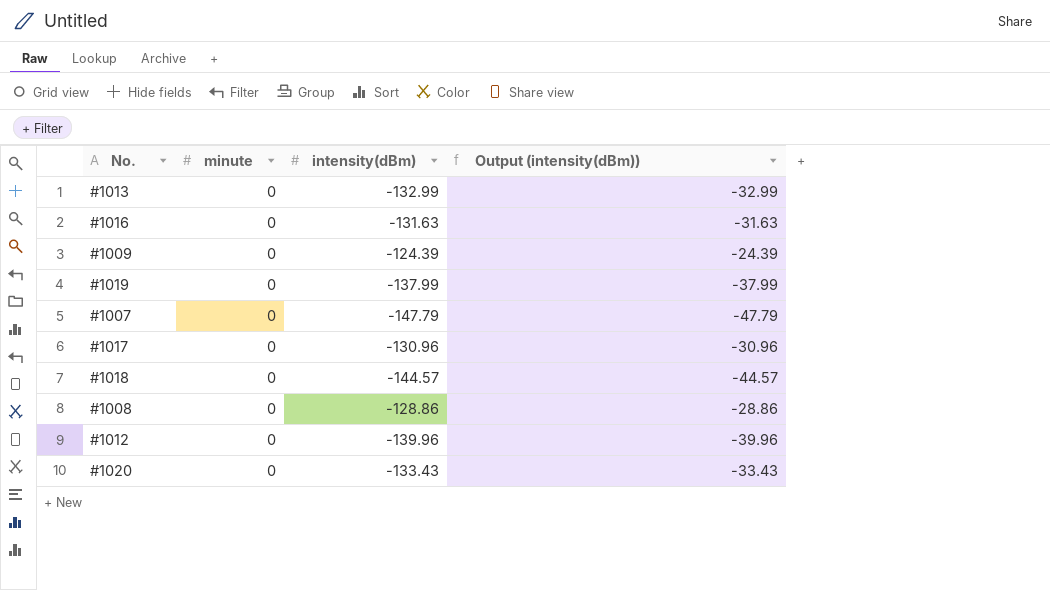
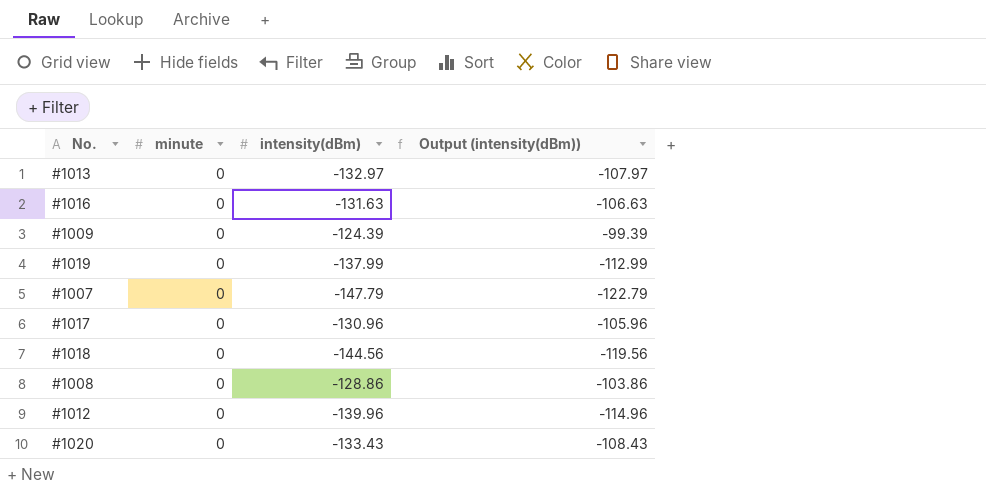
column Output (intensity(dBm)) | formula: [intensity(dBm)] + 100 -> [intensity(dBm)] + 25
#1013 | intensity(dBm): -132.99 -> -132.97
#1018 | intensity(dBm): -144.57 -> -144.56

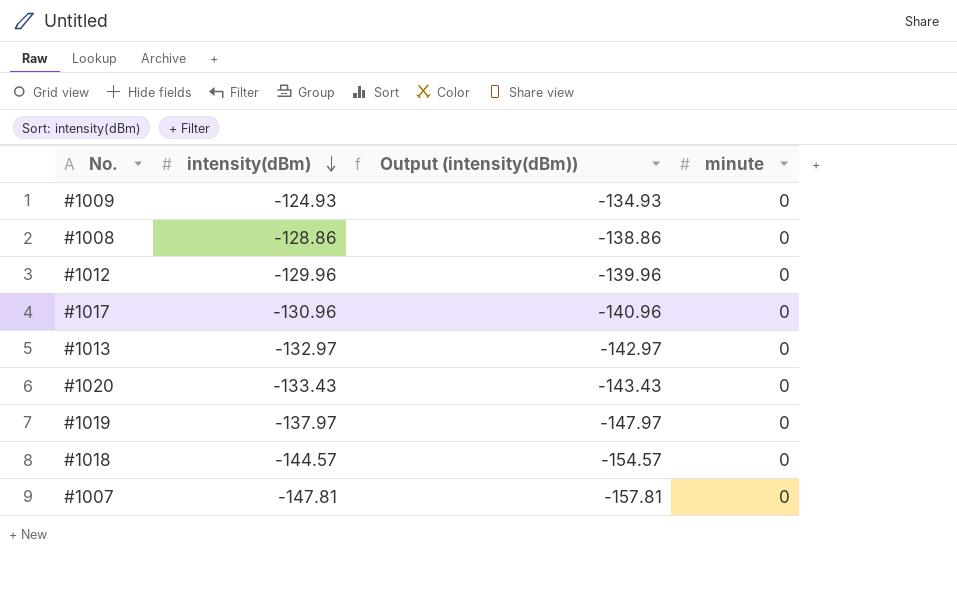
row order: none -> intensity(dBm) descending
column Output (intensity(dBm)) | formula: [intensity(dBm)] + 25 -> [intensity(dBm)] - 10
column minute | position: 2 -> 4
row #1016: 0 | -131.63 | -106.63 -> none
#1009 | intensity(dBm): -124.39 -> -124.93
#1012 | intensity(dBm): -139.96 -> -129.96
#1019 | intensity(dBm): -137.99 -> -137.97
#1018 | intensity(dBm): -144.56 -> -144.57
#1007 | intensity(dBm): -147.79 -> -147.81

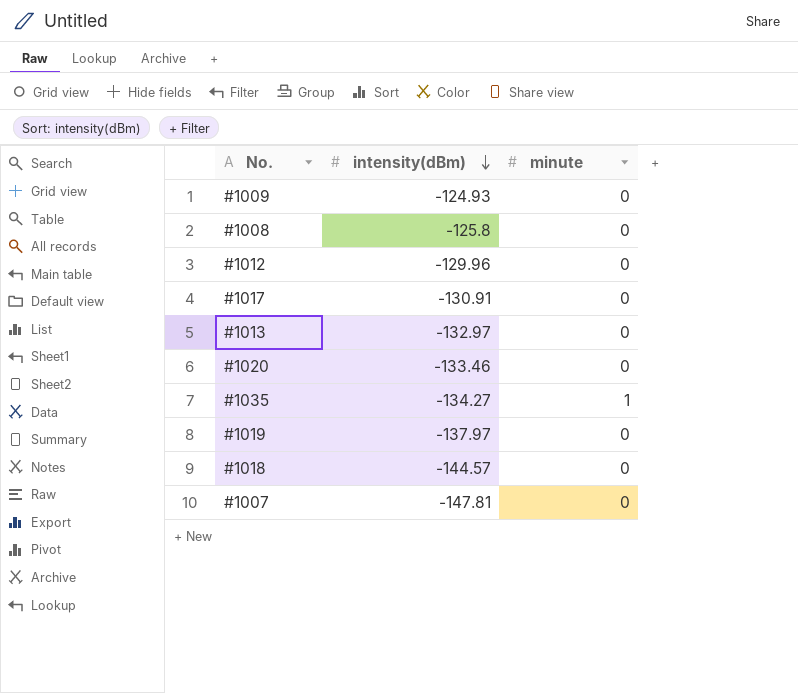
column Output (intensity(dBm)) | formula: [intensity(dBm)] - 10 -> none
#1008 | intensity(dBm): -128.86 -> -125.8
#1017 | intensity(dBm): -130.96 -> -130.91
#1020 | intensity(dBm): -133.43 -> -133.46
row #1035: none -> -134.27 | 1

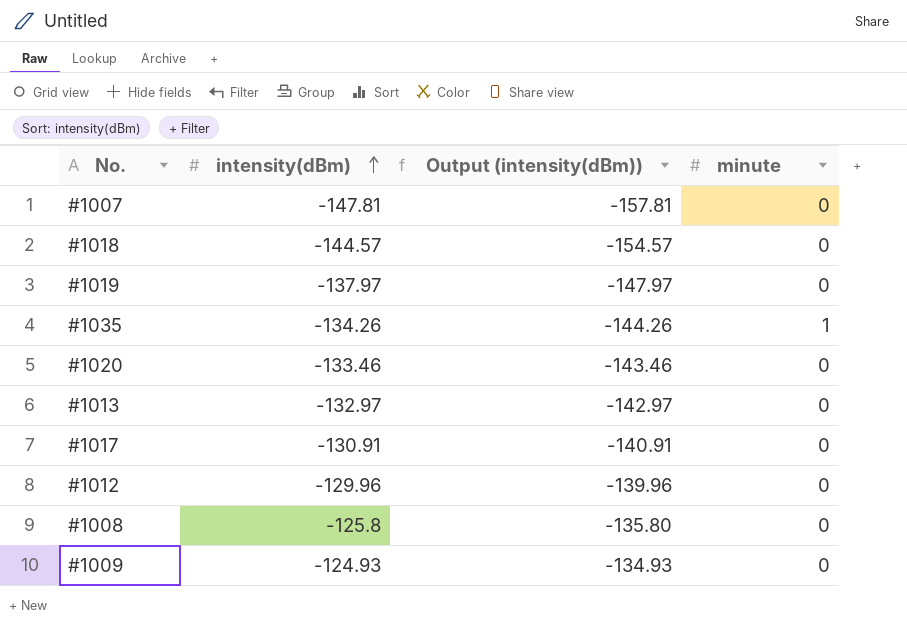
row order: intensity(dBm) descending -> intensity(dBm) ascending
column Output (intensity(dBm)) | formula: none -> [intensity(dBm)] - 10
#1035 | intensity(dBm): -134.27 -> -134.26

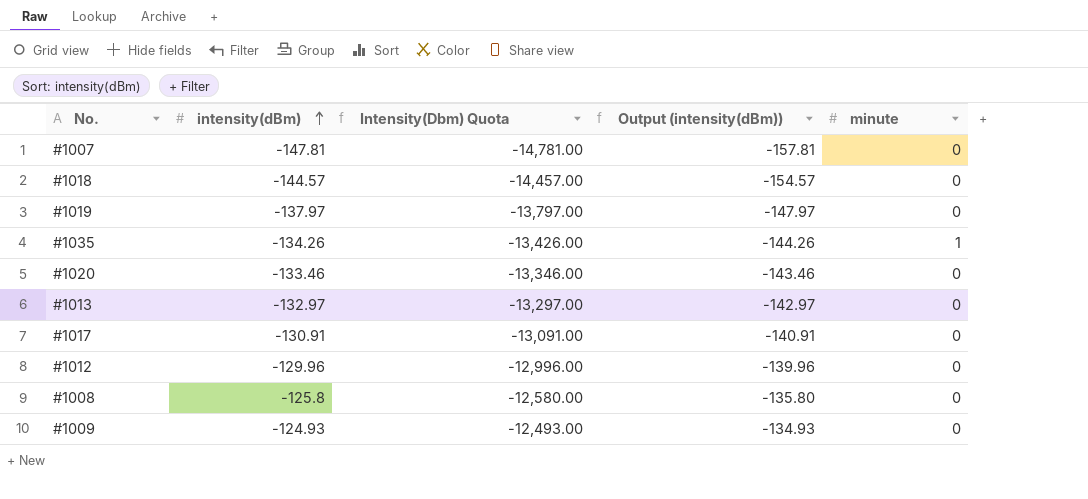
column Intensity(Dbm) Quota | formula: none -> [intensity(dBm)] * 100

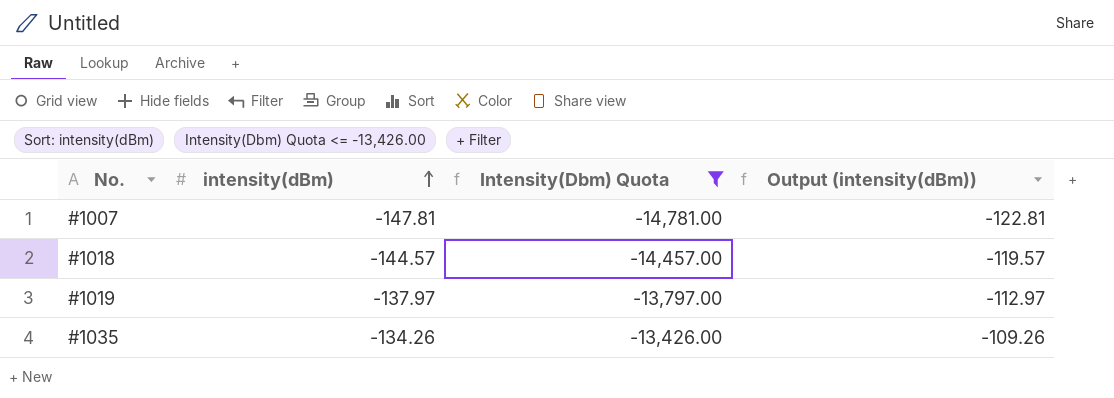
filter: none -> Intensity(Dbm) Quota <= -13,426.00
column minute | position: 5 -> none
column Output (intensity(dBm)) | formula: [intensity(dBm)] - 10 -> [intensity(dBm)] + 25

